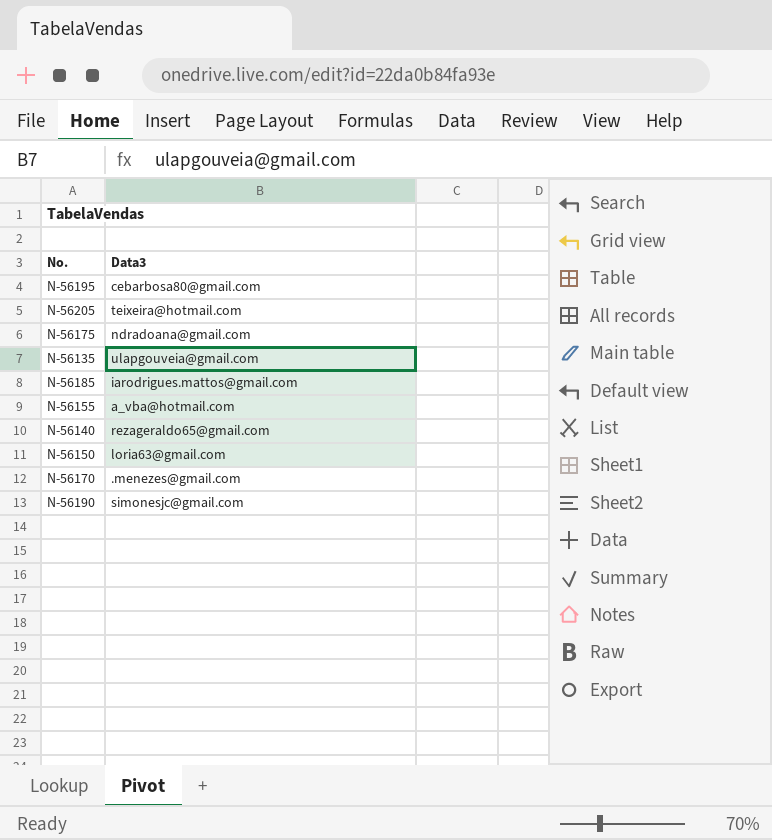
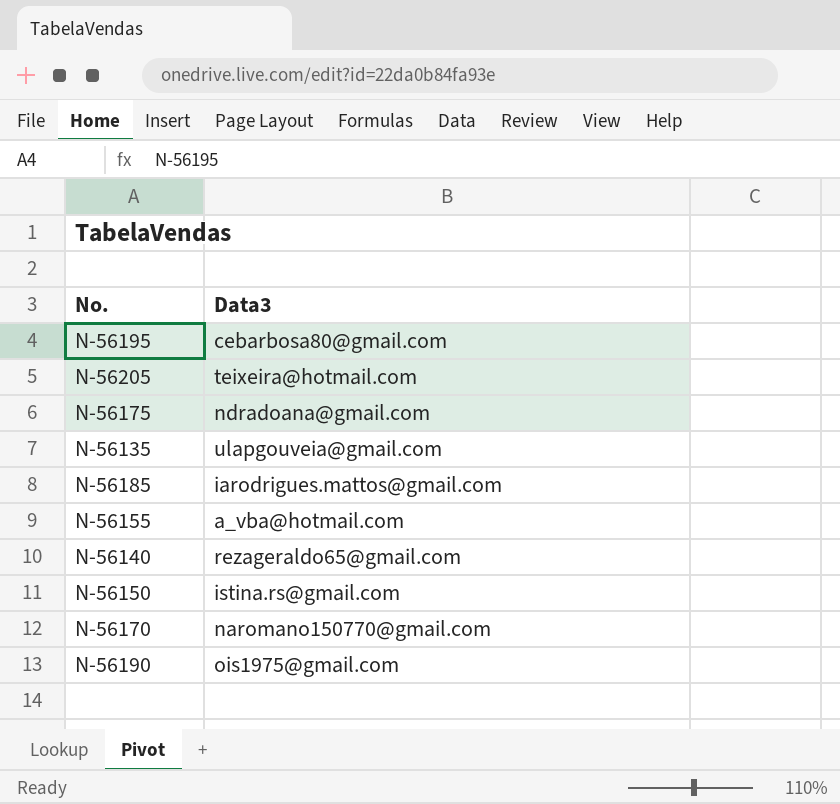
N-56150 | Data3: loria63@gmail.com -> istina.rs@gmail.com
N-56170 | Data3: .menezes@gmail.com -> naromano150770@gmail.com
N-56190 | Data3: simonesjc@gmail.com -> ois1975@gmail.com

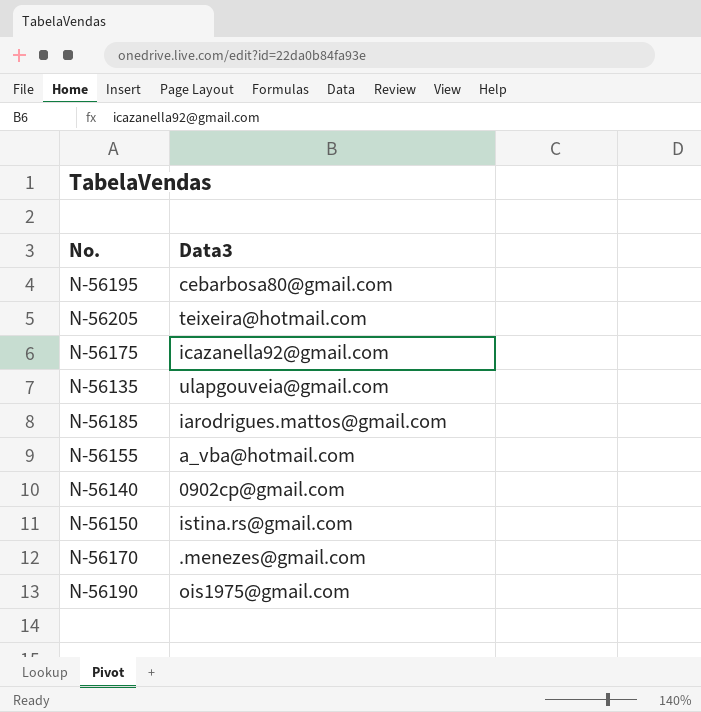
N-56175 | Data3: ndradoana@gmail.com -> icazanella92@gmail.com
N-56140 | Data3: rezageraldo65@gmail.com -> 0902cp@gmail.com
N-56170 | Data3: naromano150770@gmail.com -> .menezes@gmail.com

